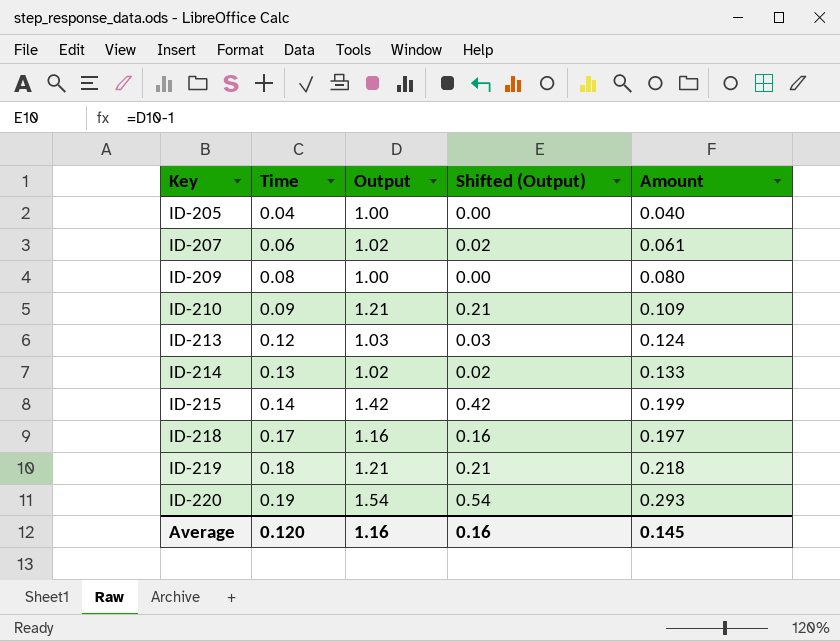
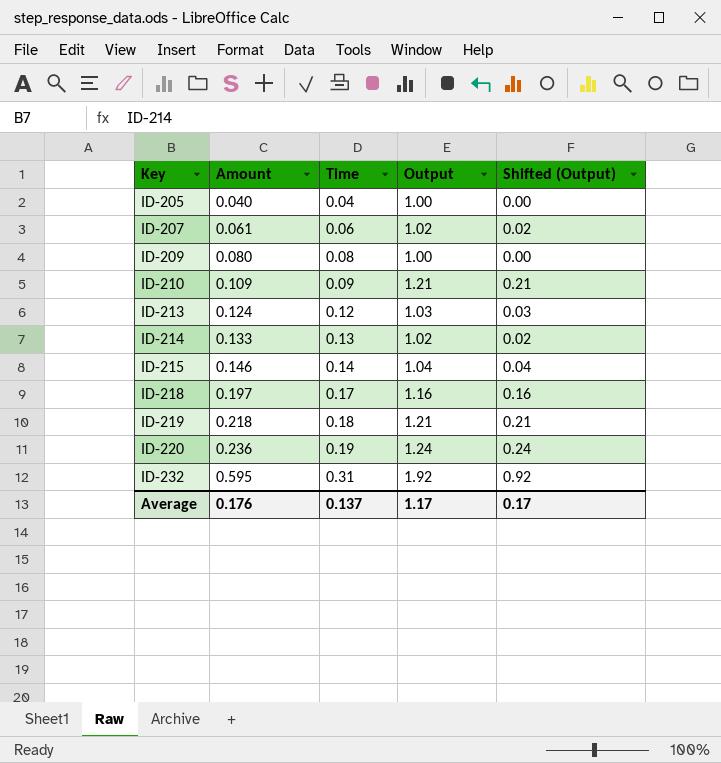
column Amount | position: 5 -> 2
ID-215 | Amount: 0.199 -> 0.146
ID-215 | Output: 1.42 -> 1.04
ID-215 | Shifted (Output): 0.42 -> 0.04
ID-220 | Amount: 0.293 -> 0.236
ID-220 | Output: 1.54 -> 1.24
ID-220 | Shifted (Output): 0.54 -> 0.24
row ID-232: none -> 0.595 | 0.31 | 1.92 | 0.92
Average | Amount: 0.145 -> 0.176
Average | Time: 0.120 -> 0.137
Average | Output: 1.16 -> 1.17
Average | Shifted (Output): 0.16 -> 0.17

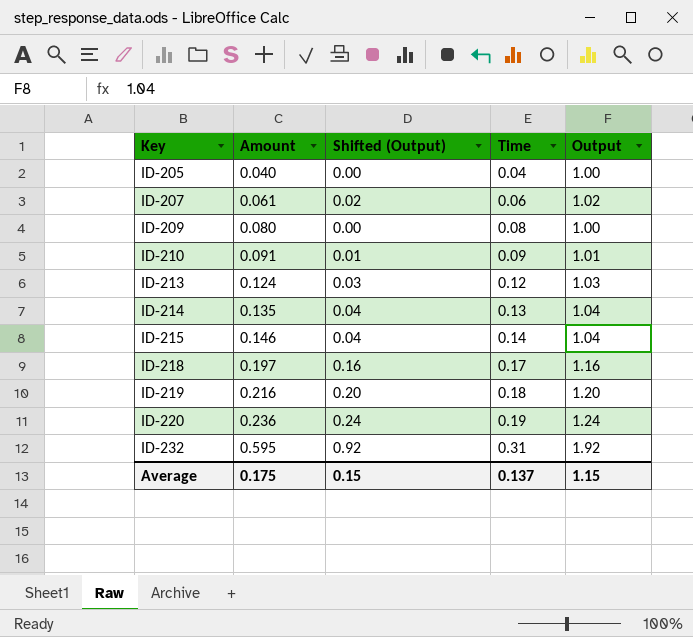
column Shifted (Output) | position: 5 -> 3
ID-210 | Amount: 0.109 -> 0.091
ID-210 | Shifted (Output): 0.21 -> 0.01
ID-210 | Output: 1.21 -> 1.01
ID-214 | Amount: 0.133 -> 0.135
ID-214 | Shifted (Output): 0.02 -> 0.04
ID-214 | Output: 1.02 -> 1.04
ID-219 | Amount: 0.218 -> 0.216
ID-219 | Shifted (Output): 0.21 -> 0.20
ID-219 | Output: 1.21 -> 1.20
Average | Amount: 0.176 -> 0.175
Average | Shifted (Output): 0.17 -> 0.15
Average | Output: 1.17 -> 1.15

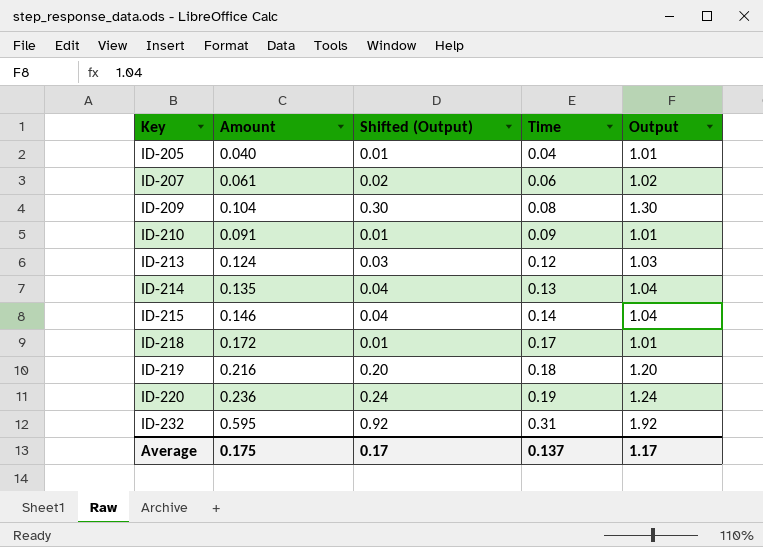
ID-205 | Shifted (Output): 0.00 -> 0.01
ID-205 | Output: 1.00 -> 1.01
ID-209 | Amount: 0.080 -> 0.104
ID-209 | Shifted (Output): 0.00 -> 0.30
ID-209 | Output: 1.00 -> 1.30
ID-218 | Amount: 0.197 -> 0.172
ID-218 | Shifted (Output): 0.16 -> 0.01
ID-218 | Output: 1.16 -> 1.01
Average | Shifted (Output): 0.15 -> 0.17
Average | Output: 1.15 -> 1.17

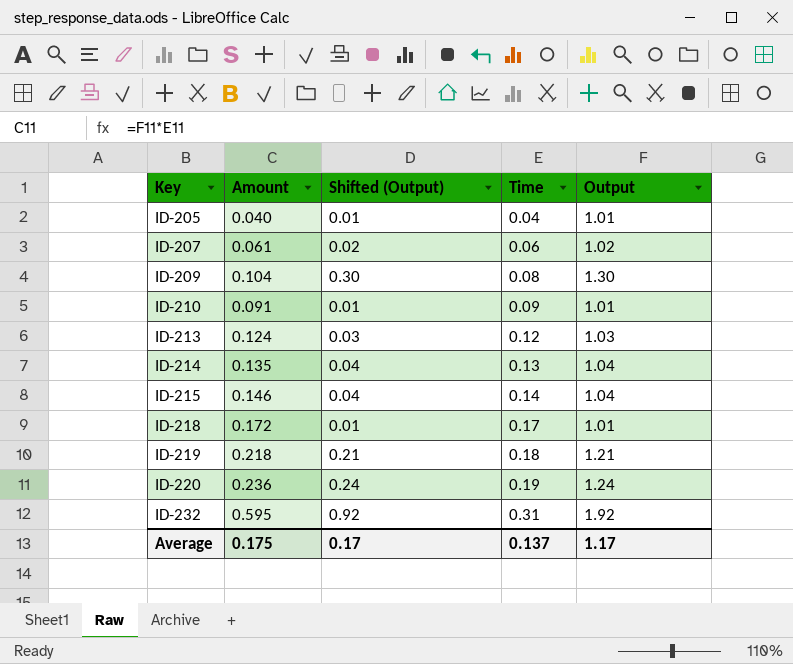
ID-219 | Amount: 0.216 -> 0.218
ID-219 | Shifted (Output): 0.20 -> 0.21
ID-219 | Output: 1.20 -> 1.21

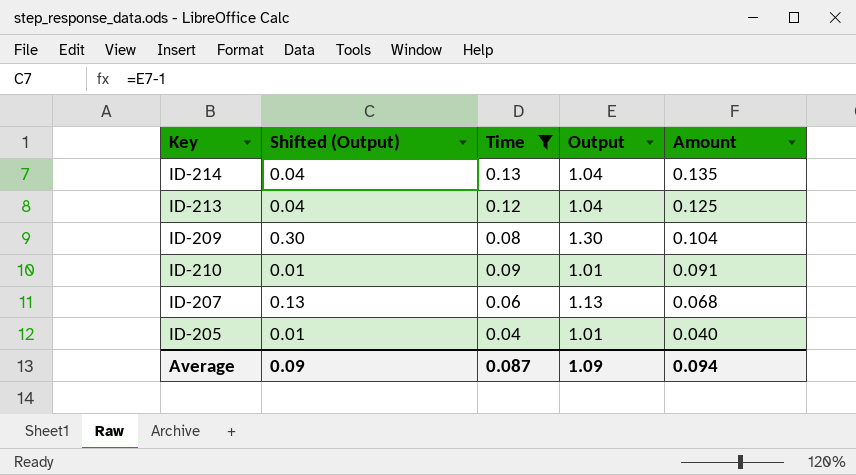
filter: none -> Time <= 0.13
row order: Key ascending -> Amount descending
column Amount | position: 2 -> 5
ID-213 | Shifted (Output): 0.03 -> 0.04
ID-213 | Output: 1.03 -> 1.04
ID-213 | Amount: 0.124 -> 0.125
ID-207 | Shifted (Output): 0.02 -> 0.13
ID-207 | Output: 1.02 -> 1.13
ID-207 | Amount: 0.061 -> 0.068
Average | Shifted (Output): 0.17 -> 0.09
Average | Time: 0.137 -> 0.087
Average | Output: 1.17 -> 1.09
Average | Amount: 0.175 -> 0.094

